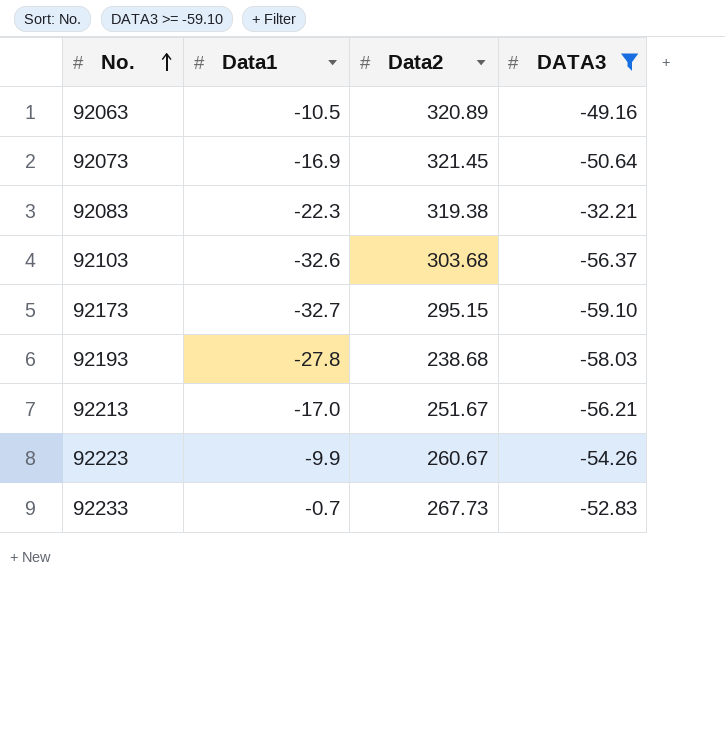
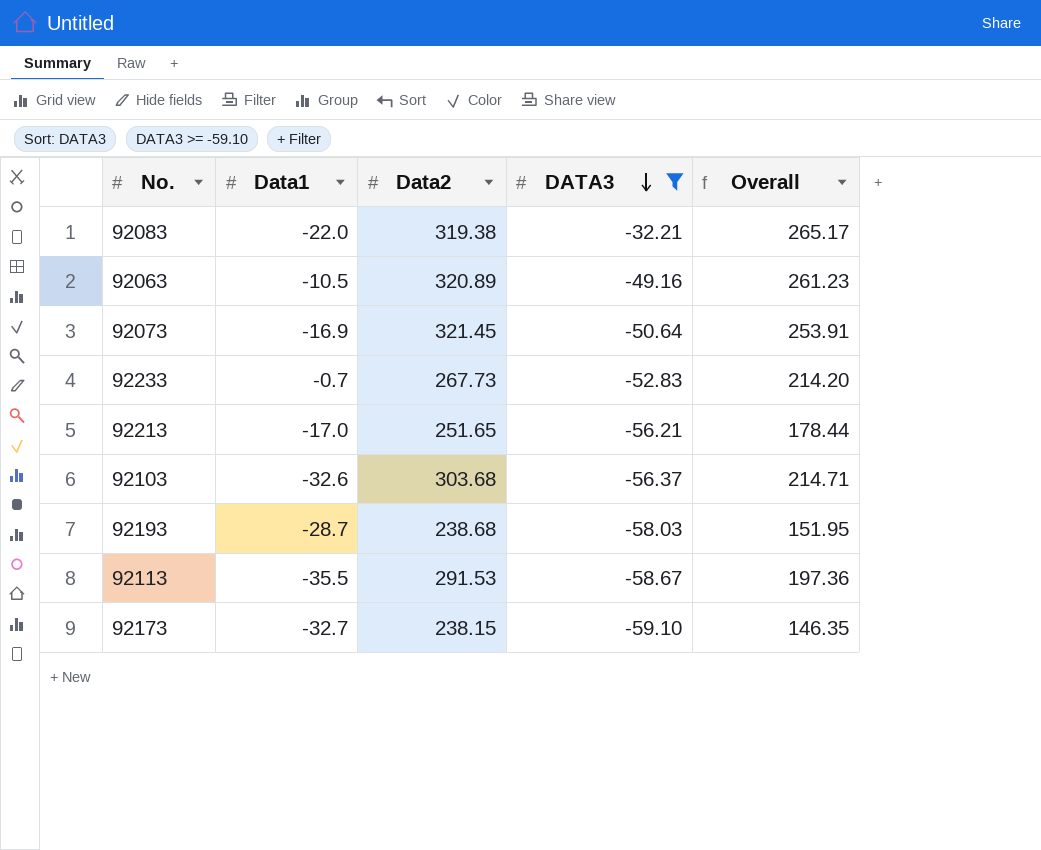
row order: No. ascending -> DATA3 descending
column Overall | formula: none -> [Data1] + [Data2] + [DATA3]
row 92223: -9.9 | 260.67 | -54.26 -> none
92083 | Data1: -22.3 -> -22.0
92213 | Data2: 251.67 -> 251.65
92193 | Data1: -27.8 -> -28.7
row 92113: none -> -35.5 | 291.53 | -58.67 | 197.36
92173 | Data2: 295.15 -> 238.15

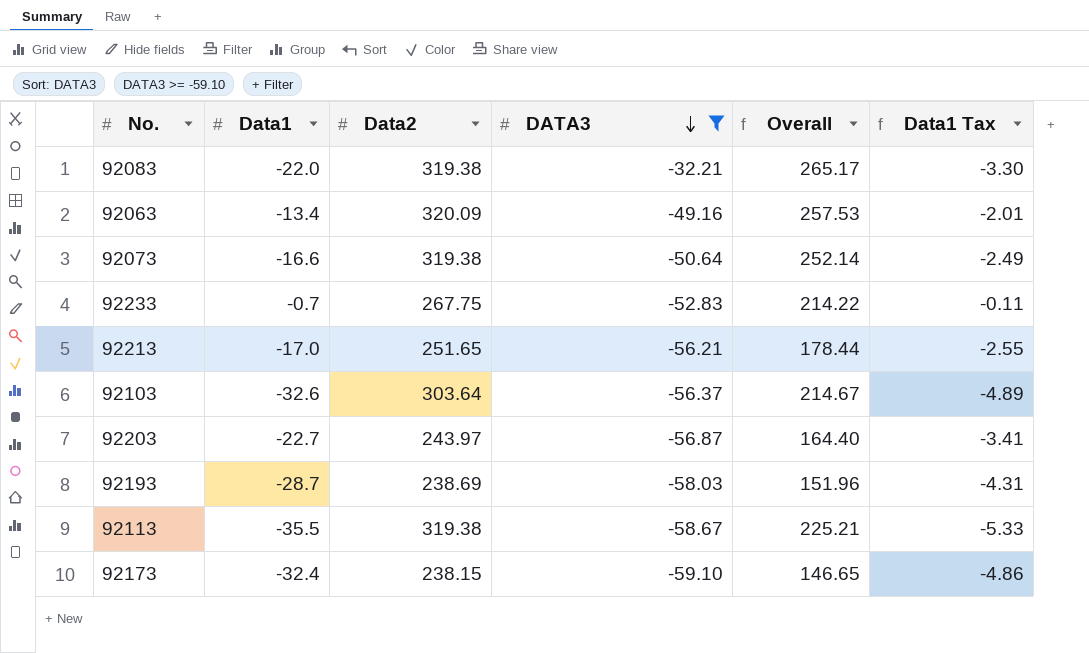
column Data1 Tax | formula: none -> [Data1] * 0.15
92063 | Data1: -10.5 -> -13.4
92063 | Data2: 320.89 -> 320.09
92063 | Overall: 261.23 -> 257.53
92073 | Data1: -16.9 -> -16.6
92073 | Data2: 321.45 -> 319.38
92073 | Overall: 253.91 -> 252.14
92233 | Data2: 267.73 -> 267.75
92233 | Overall: 214.20 -> 214.22
92103 | Data2: 303.68 -> 303.64
92103 | Overall: 214.71 -> 214.67
row 92203: none -> -22.7 | 243.97 | -56.87 | 164.40 | -3.41
92193 | Data2: 238.68 -> 238.69
92193 | Overall: 151.95 -> 151.96
92113 | Data2: 291.53 -> 319.38
92113 | Overall: 197.36 -> 225.21
92173 | Data1: -32.7 -> -32.4
92173 | Overall: 146.35 -> 146.65

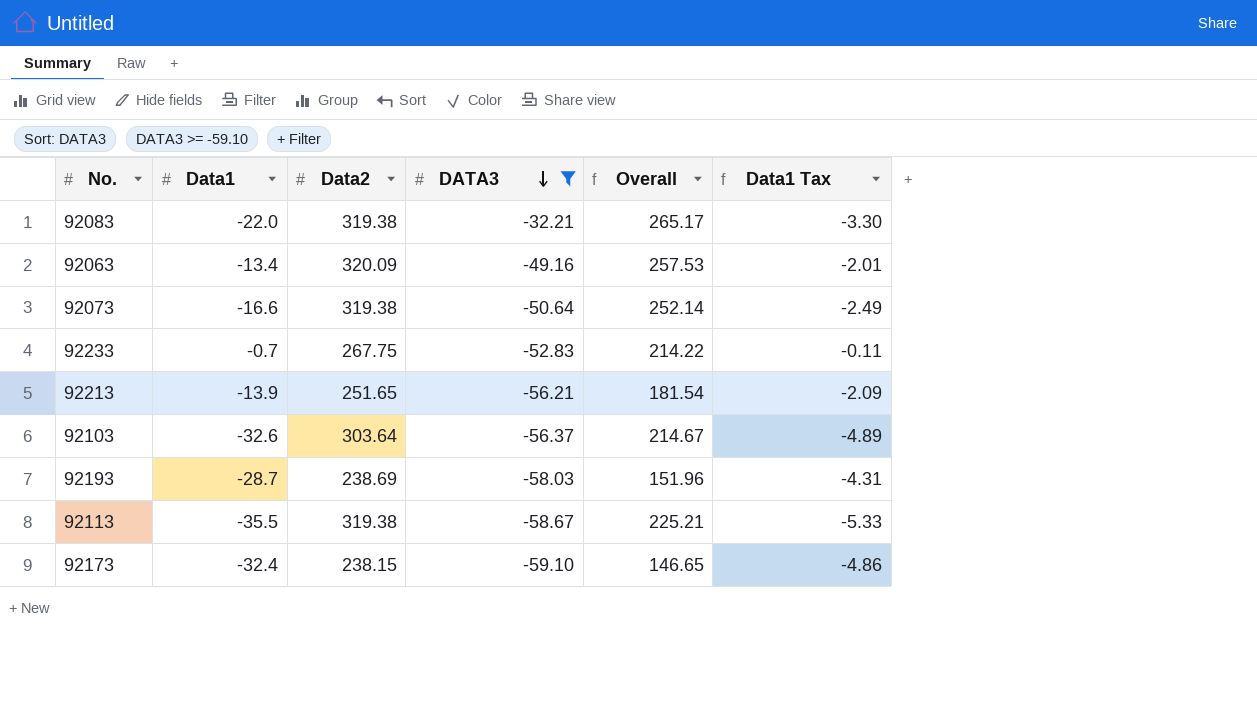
row 92203: -22.7 | 243.97 | -56.87 | 164.40 | -3.41 -> none
92213 | Data1: -17.0 -> -13.9
92213 | Overall: 178.44 -> 181.54
92213 | Data1 Tax: -2.55 -> -2.09

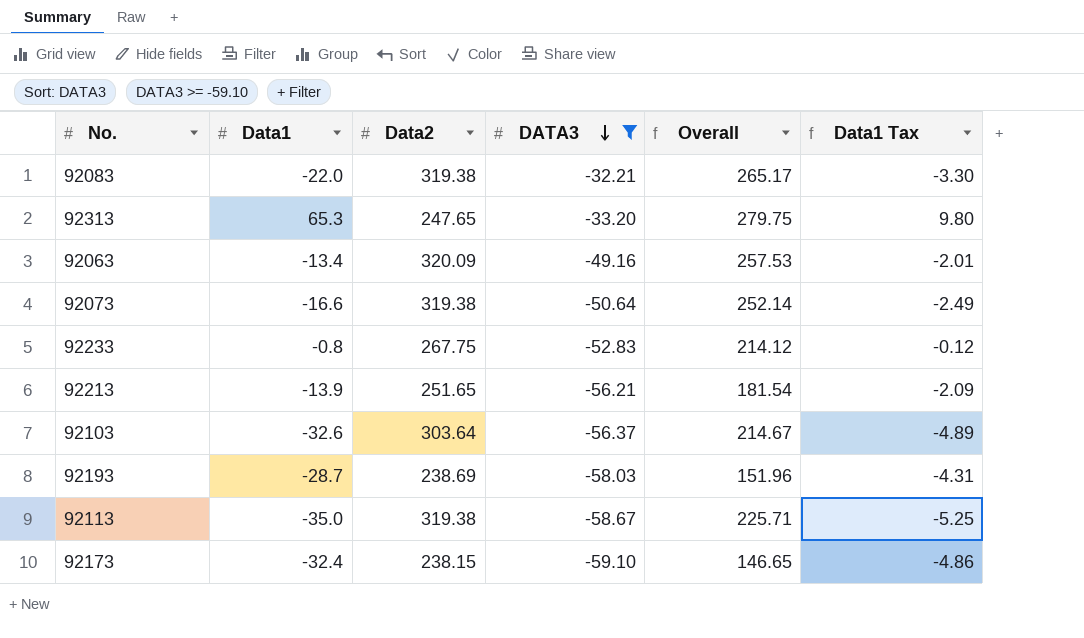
row 92313: none -> 65.3 | 247.65 | -33.20 | 279.75 | 9.80
92233 | Data1: -0.7 -> -0.8
92233 | Overall: 214.22 -> 214.12
92233 | Data1 Tax: -0.11 -> -0.12
92113 | Data1: -35.5 -> -35.0
92113 | Overall: 225.21 -> 225.71
92113 | Data1 Tax: -5.33 -> -5.25

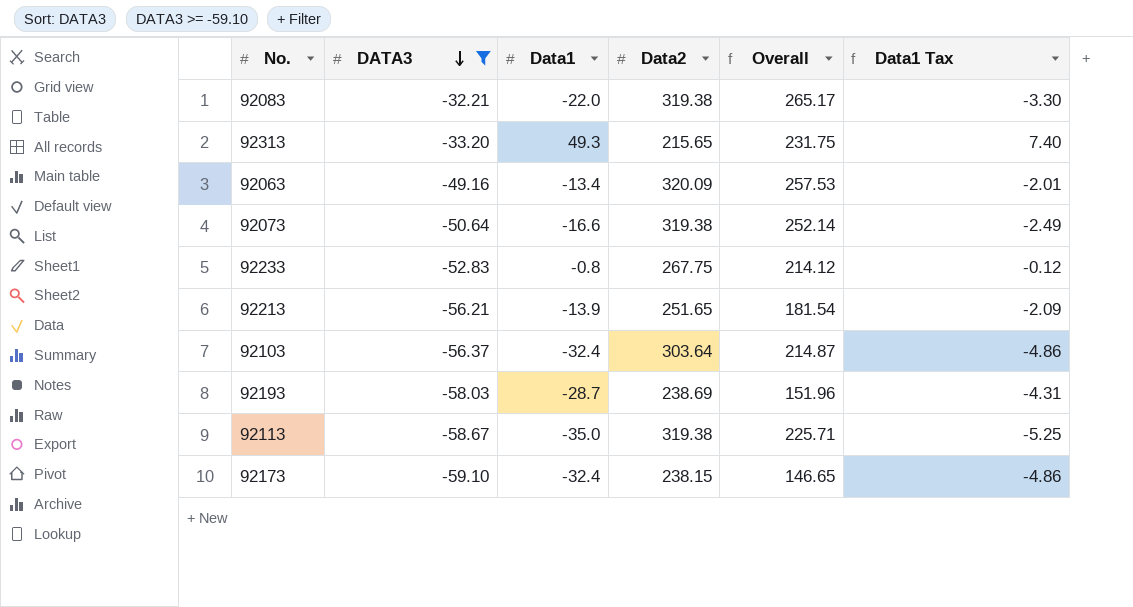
column DATA3 | position: 4 -> 2
92313 | Data1: 65.3 -> 49.3
92313 | Data2: 247.65 -> 215.65
92313 | Overall: 279.75 -> 231.75
92313 | Data1 Tax: 9.80 -> 7.40
92103 | Data1: -32.6 -> -32.4
92103 | Overall: 214.67 -> 214.87
92103 | Data1 Tax: -4.89 -> -4.86

